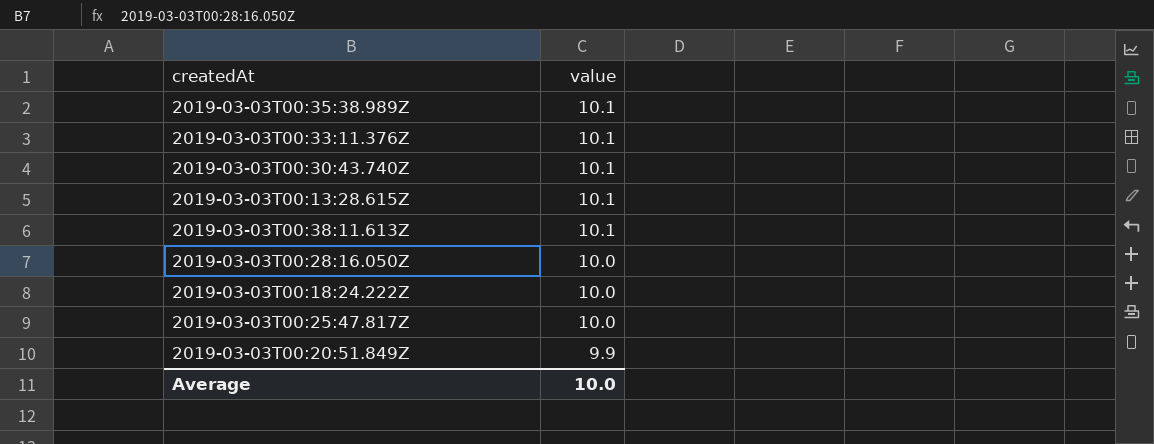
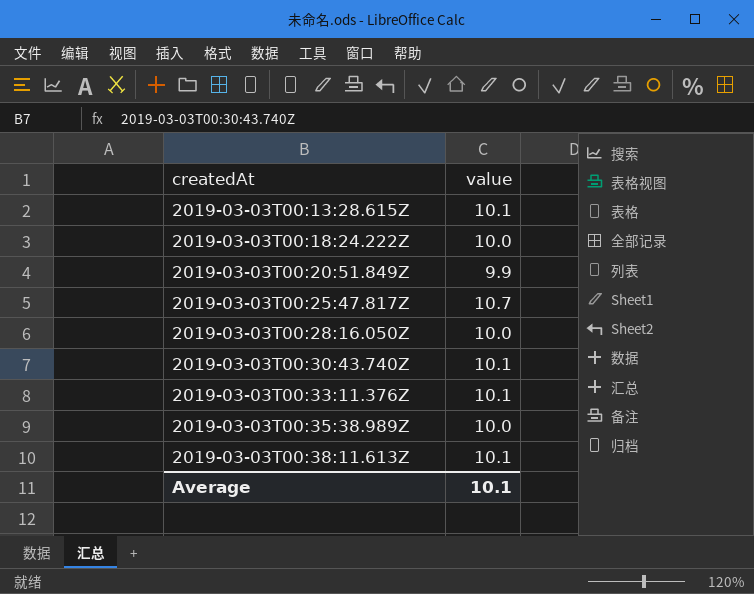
row order: value descending -> createdAt ascending
2019-03-03T00:25:47.817Z | value: 10.0 -> 10.7
2019-03-03T00:35:38.989Z | value: 10.1 -> 10.0
Average | value: 10.0 -> 10.1

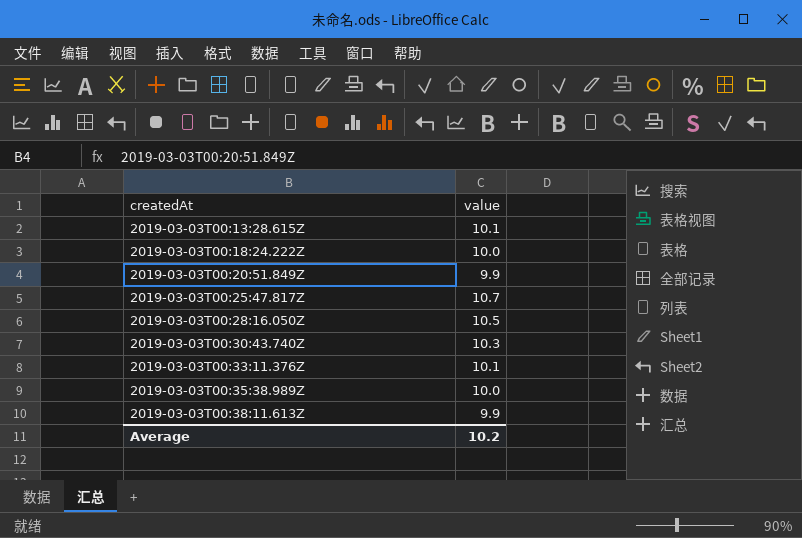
2019-03-03T00:28:16.050Z | value: 10.0 -> 10.5
2019-03-03T00:30:43.740Z | value: 10.1 -> 10.3
2019-03-03T00:38:11.613Z | value: 10.1 -> 9.9
Average | value: 10.1 -> 10.2

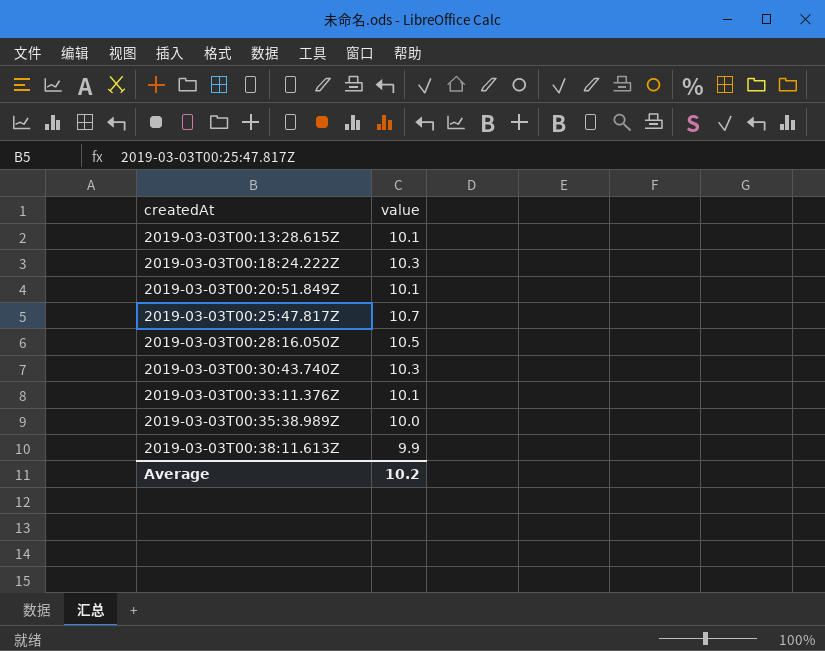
2019-03-03T00:18:24.222Z | value: 10.0 -> 10.3
2019-03-03T00:20:51.849Z | value: 9.9 -> 10.1

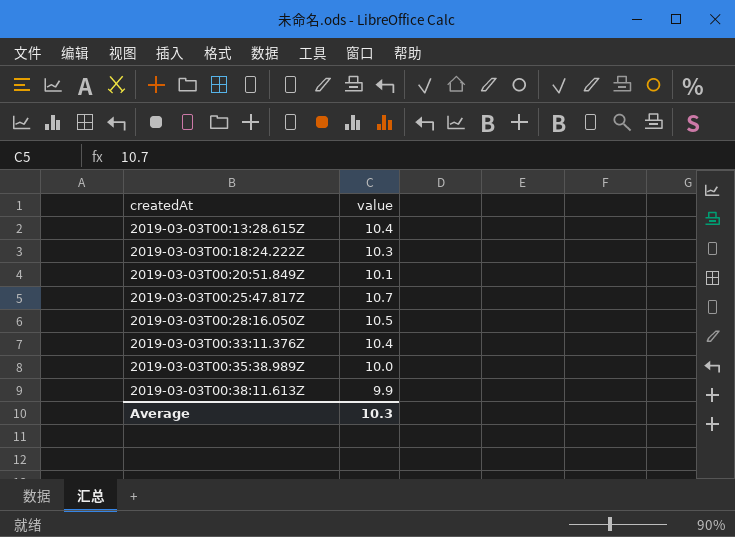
row 2019-03-03T00:30:43.740Z: 10.3 -> none
2019-03-03T00:13:28.615Z | value: 10.1 -> 10.4
2019-03-03T00:33:11.376Z | value: 10.1 -> 10.4
Average | value: 10.2 -> 10.3

